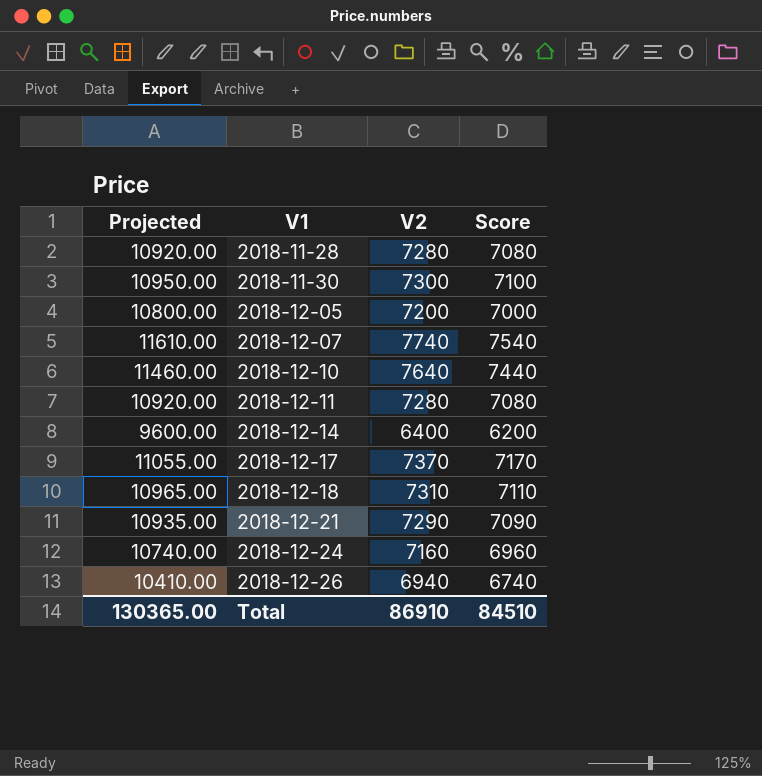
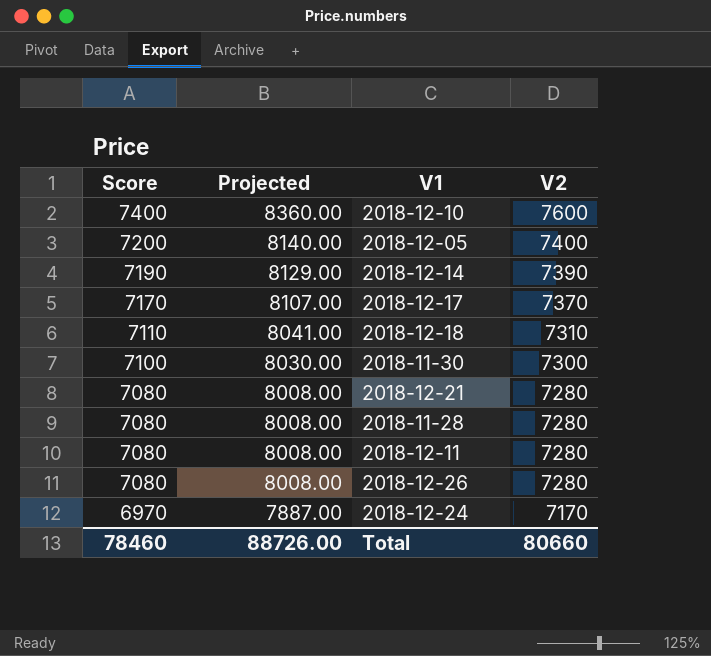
row order: V1 ascending -> Score descending
column Score | position: 4 -> 1
column Projected | formula: [V2] * 1.5 -> [V2] * 1.1
row 2018-12-07: 11610.00 | 7740 | 7540 -> none
2018-12-10 | Score: 7440 -> 7400
2018-12-10 | V2: 7640 -> 7600
2018-12-05 | Score: 7000 -> 7200
2018-12-05 | V2: 7200 -> 7400
2018-12-14 | Score: 6200 -> 7190
2018-12-14 | V2: 6400 -> 7390
2018-12-21 | Score: 7090 -> 7080
2018-12-21 | V2: 7290 -> 7280
2018-12-26 | Score: 6740 -> 7080
2018-12-26 | V2: 6940 -> 7280
2018-12-24 | Score: 6960 -> 6970
2018-12-24 | V2: 7160 -> 7170
Total | Score: 84510 -> 78460
Total | Projected: 130365.00 -> 88726.00
Total | V2: 86910 -> 80660

